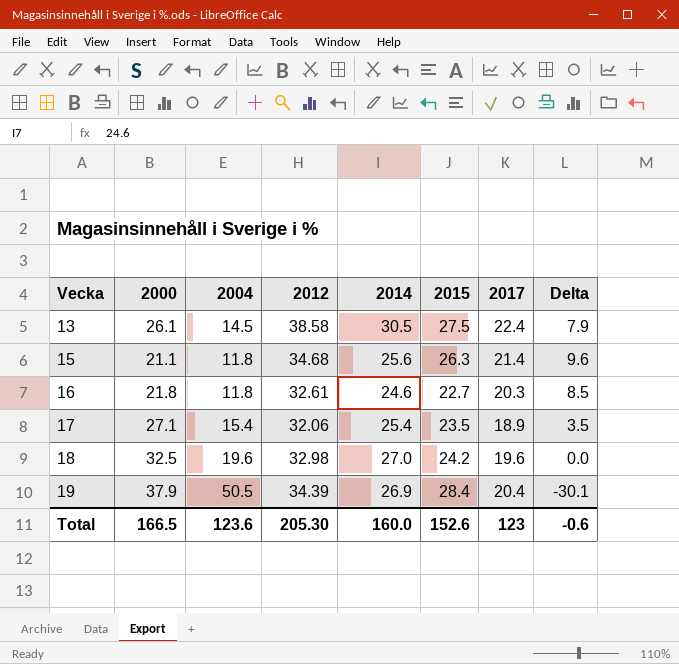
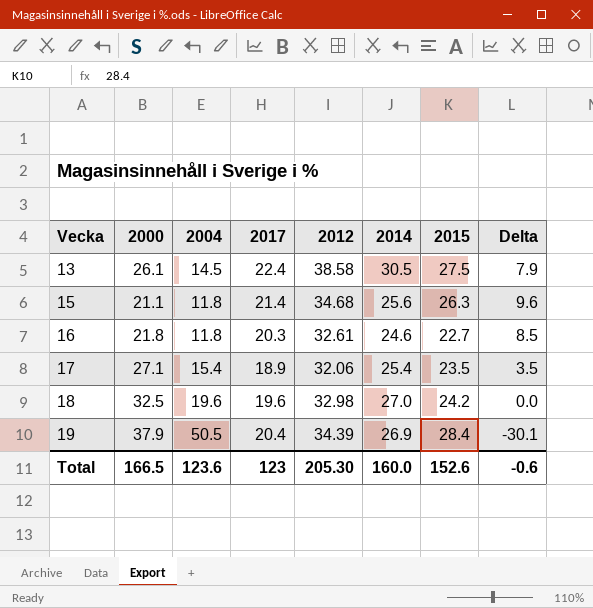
column 2017 | position: 7 -> 4

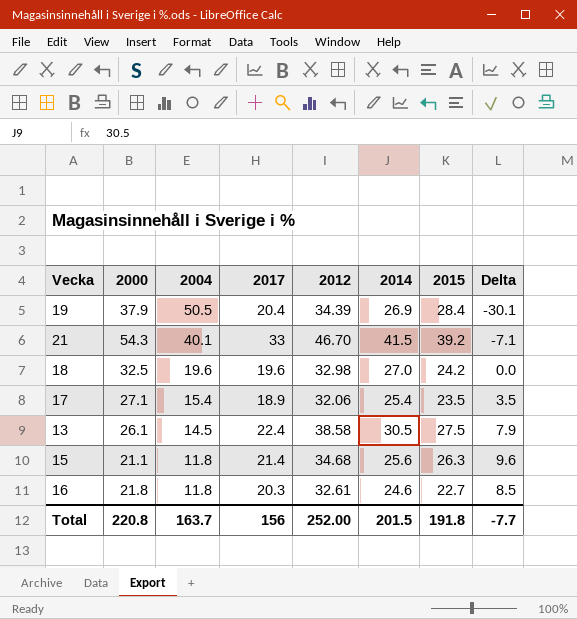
row order: Vecka ascending -> 2004 descending
row 21: none -> 54.3 | 40.1 | 33 | 46.70 | 41.5 | 39.2 | -7.1
Total | 2000: 166.5 -> 220.8
Total | 2004: 123.6 -> 163.7
Total | 2017: 123 -> 156
Total | 2012: 205.30 -> 252.00
Total | 2014: 160.0 -> 201.5
Total | 2015: 152.6 -> 191.8
Total | Delta: -0.6 -> -7.7

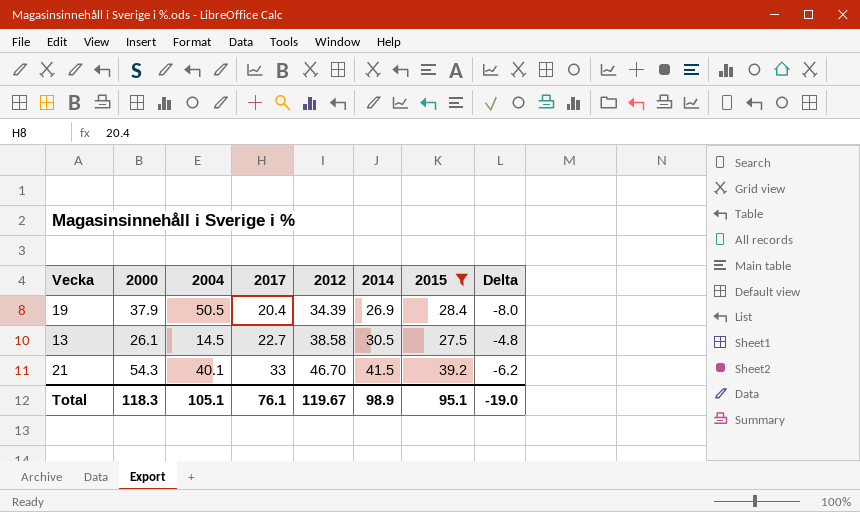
filter: none -> 2015 >= 27.5
row order: 2004 descending -> 2017 ascending
column Delta | formula: [2017] - [2004] -> [2017] - [2015]
13 | 2017: 22.4 -> 22.7
Total | 2000: 220.8 -> 118.3
Total | 2004: 163.7 -> 105.1
Total | 2017: 156 -> 76.1
Total | 2012: 252.00 -> 119.67
Total | 2014: 201.5 -> 98.9
Total | 2015: 191.8 -> 95.1
Total | Delta: -7.7 -> -19.0

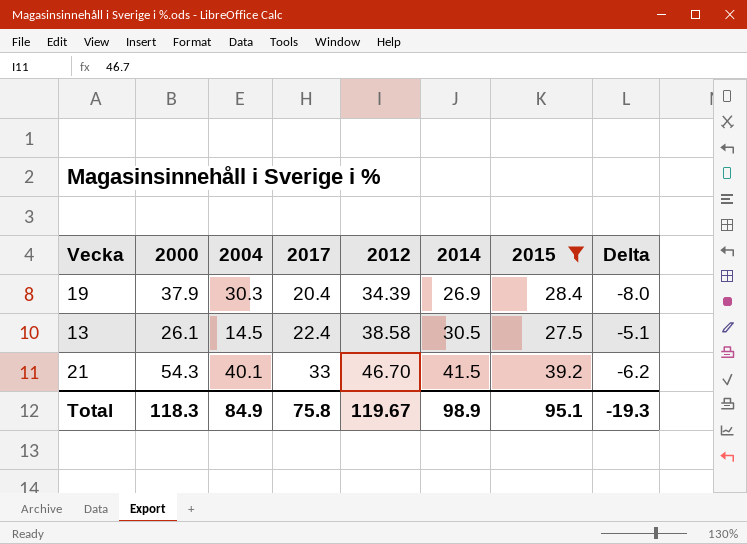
19 | 2004: 50.5 -> 30.3
13 | 2017: 22.7 -> 22.4
13 | Delta: -4.8 -> -5.1
Total | 2004: 105.1 -> 84.9
Total | 2017: 76.1 -> 75.8
Total | Delta: -19.0 -> -19.3

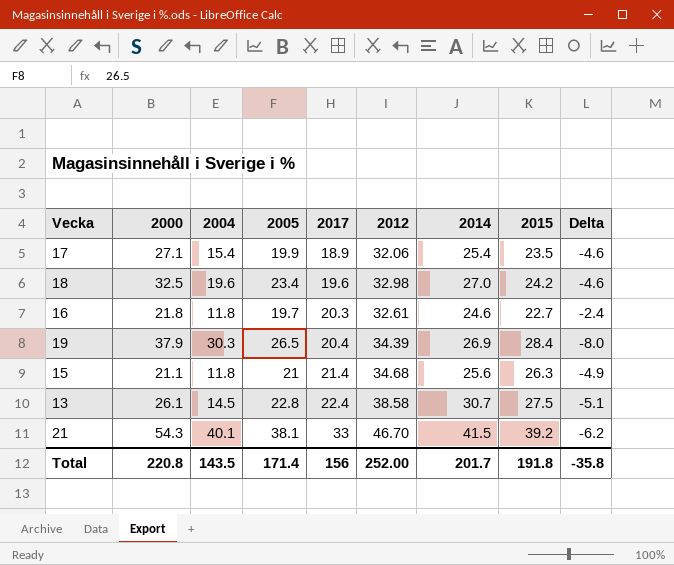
filter: 2015 >= 27.5 -> none
column 2005 | position: none -> 4
13 | 2014: 30.5 -> 30.7
Total | 2000: 118.3 -> 220.8
Total | 2004: 84.9 -> 143.5
Total | 2017: 75.8 -> 156
Total | 2012: 119.67 -> 252.00
Total | 2014: 98.9 -> 201.7
Total | 2015: 95.1 -> 191.8
Total | Delta: -19.3 -> -35.8

